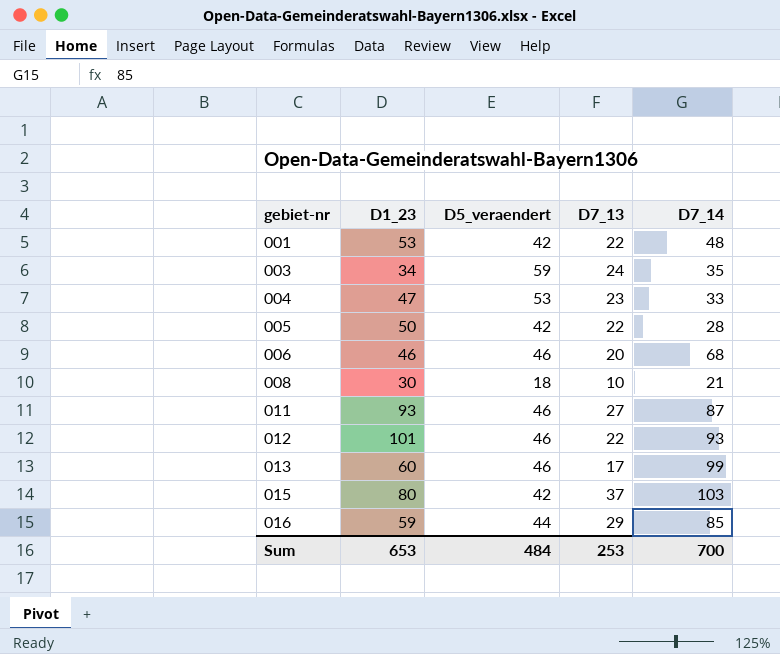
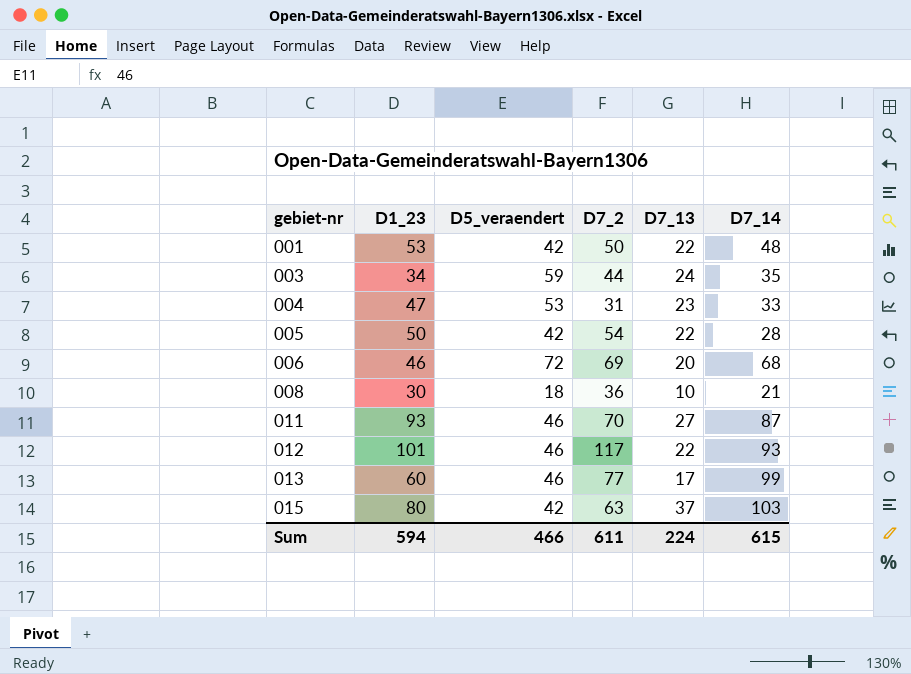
column D7_2 | position: none -> 4
row 016: 59 | 44 | 29 | 85 -> none
006 | D5_veraendert: 46 -> 72
Sum | D1_23: 653 -> 594
Sum | D5_veraendert: 484 -> 466
Sum | D7_13: 253 -> 224
Sum | D7_14: 700 -> 615

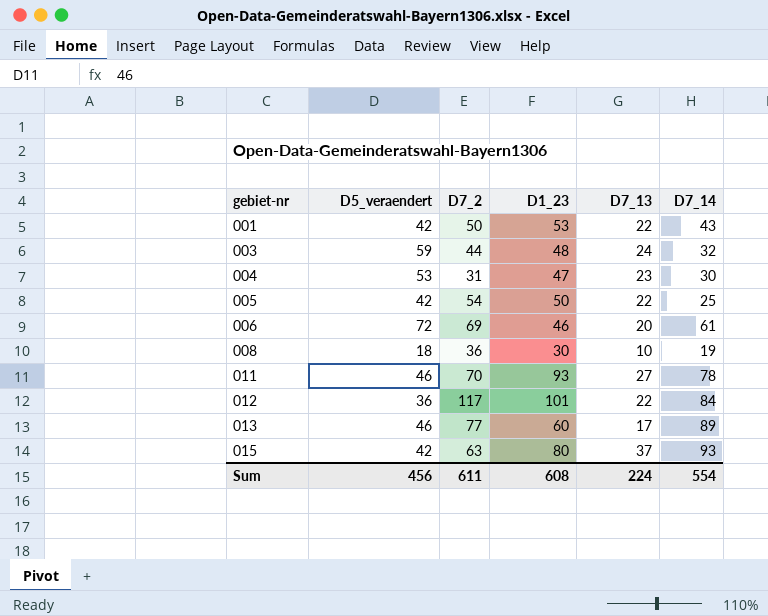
column D1_23 | position: 2 -> 4
001 | D7_14: 48 -> 43
003 | D1_23: 34 -> 48
003 | D7_14: 35 -> 32
004 | D7_14: 33 -> 30
005 | D7_14: 28 -> 25
006 | D7_14: 68 -> 61
008 | D7_14: 21 -> 19
011 | D7_14: 87 -> 78
012 | D5_veraendert: 46 -> 36
012 | D7_14: 93 -> 84
013 | D7_14: 99 -> 89
015 | D7_14: 103 -> 93
Sum | D5_veraendert: 466 -> 456
Sum | D1_23: 594 -> 608
Sum | D7_14: 615 -> 554

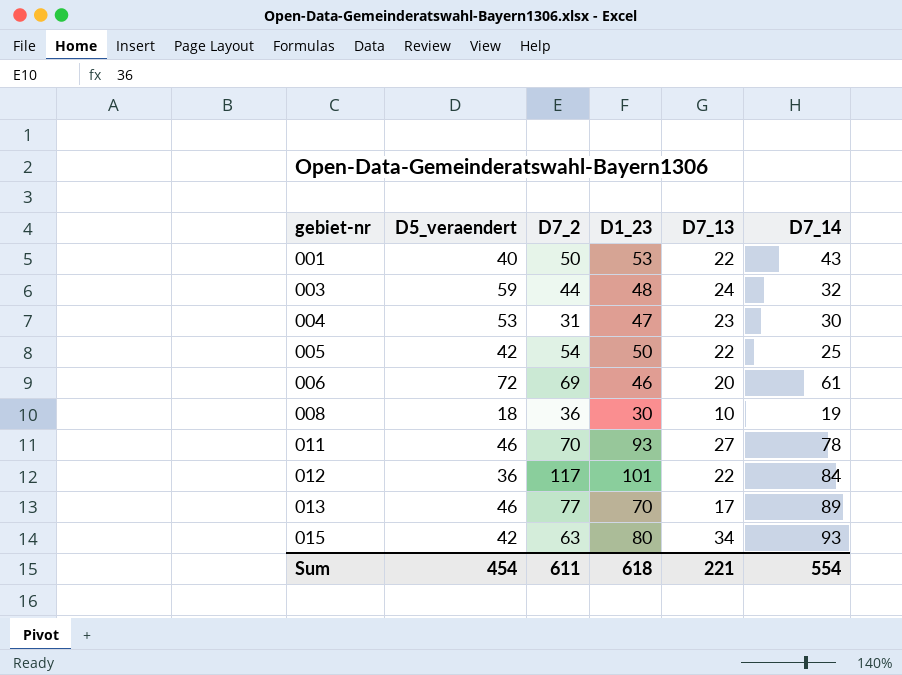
001 | D5_veraendert: 42 -> 40
013 | D1_23: 60 -> 70
015 | D7_13: 37 -> 34
Sum | D5_veraendert: 456 -> 454
Sum | D1_23: 608 -> 618
Sum | D7_13: 224 -> 221

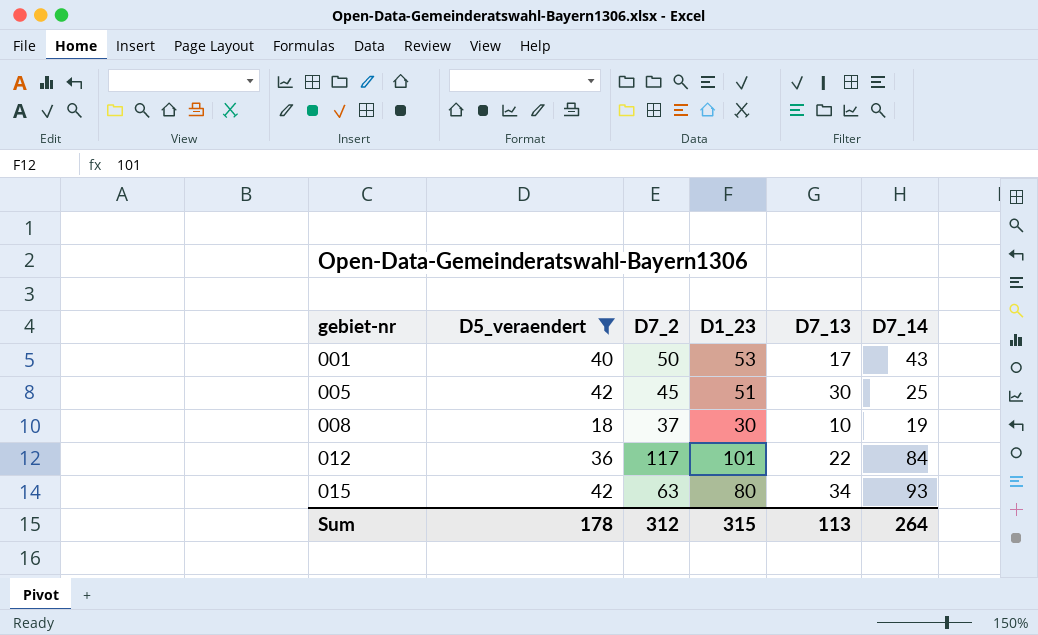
filter: none -> D5_veraendert <= 42
001 | D7_13: 22 -> 17
005 | D7_2: 54 -> 45
005 | D1_23: 50 -> 51
005 | D7_13: 22 -> 30
008 | D7_2: 36 -> 37
Sum | D5_veraendert: 454 -> 178
Sum | D7_2: 611 -> 312
Sum | D1_23: 618 -> 315
Sum | D7_13: 221 -> 113
Sum | D7_14: 554 -> 264

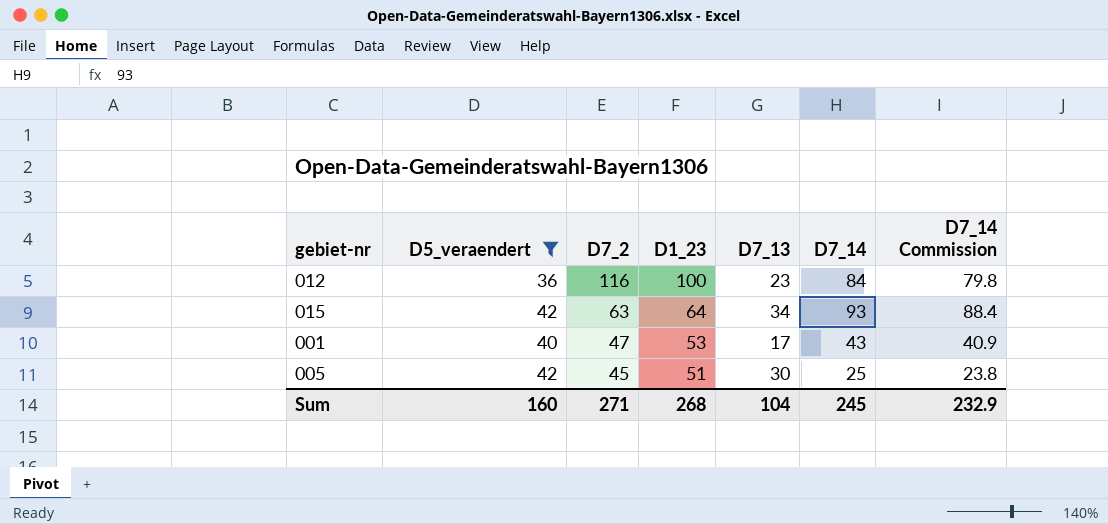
row order: gebiet-nr ascending -> D7_2 descending
column D7_14 Commission | formula: none -> [D7_14] * 0.95
row 008: 18 | 37 | 30 | 10 | 19 -> none
012 | D7_2: 117 -> 116
012 | D1_23: 101 -> 100
012 | D7_13: 22 -> 23
015 | D1_23: 80 -> 64
001 | D7_2: 50 -> 47
Sum | D5_veraendert: 178 -> 160
Sum | D7_2: 312 -> 271
Sum | D1_23: 315 -> 268
Sum | D7_13: 113 -> 104
Sum | D7_14: 264 -> 245

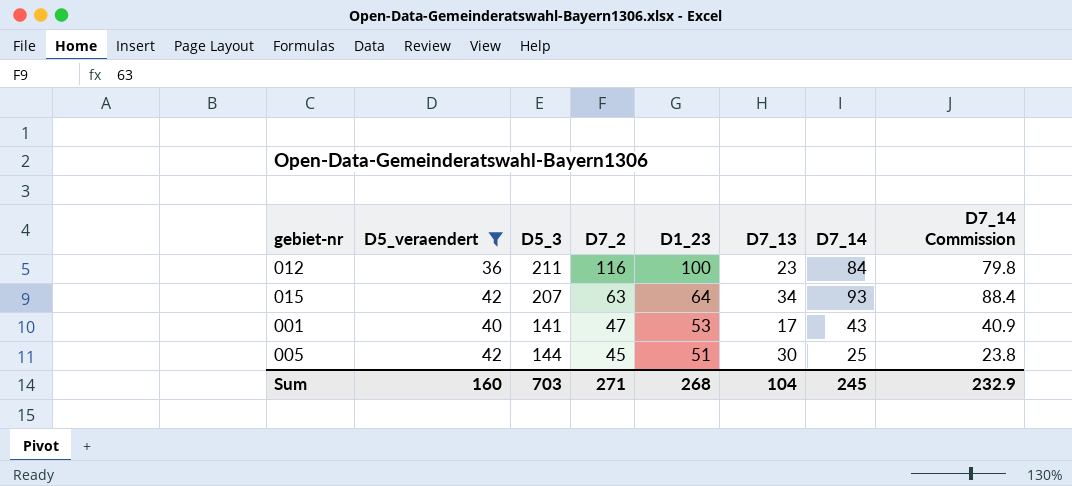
column D5_3 | position: none -> 3

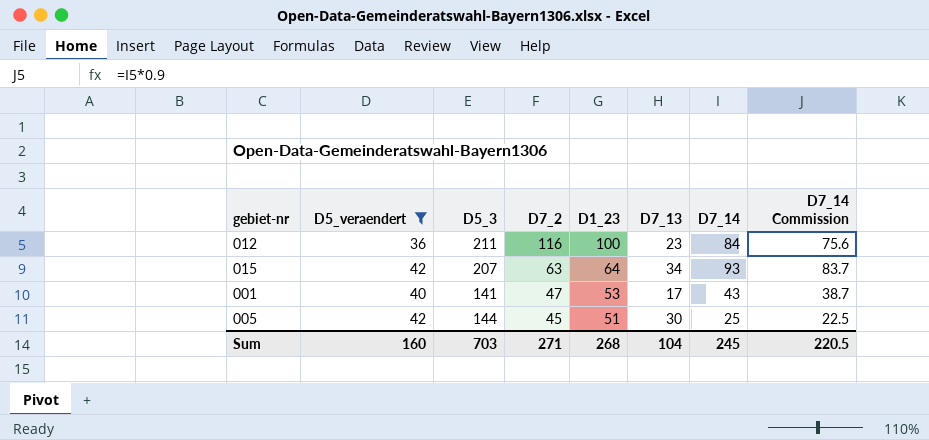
column D7_14 Commission | formula: [D7_14] * 0.95 -> [D7_14] * 0.9
Sum | D7_14 Commission: 232.9 -> 220.5

